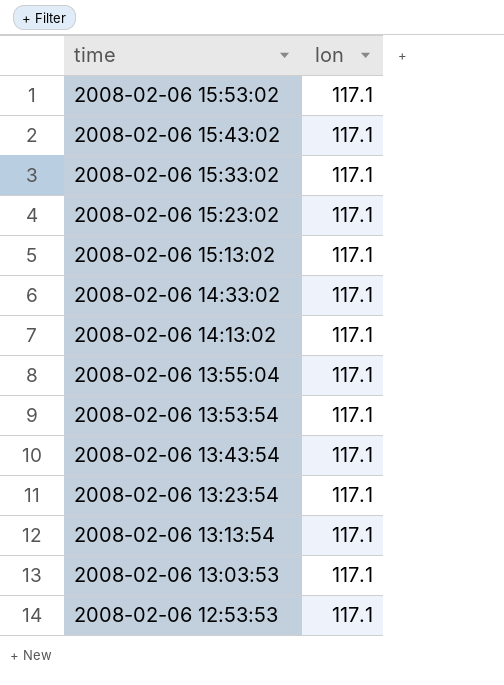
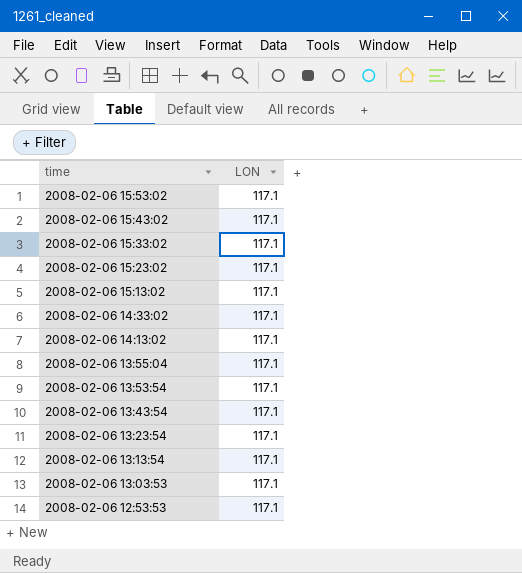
column name: lon -> LON

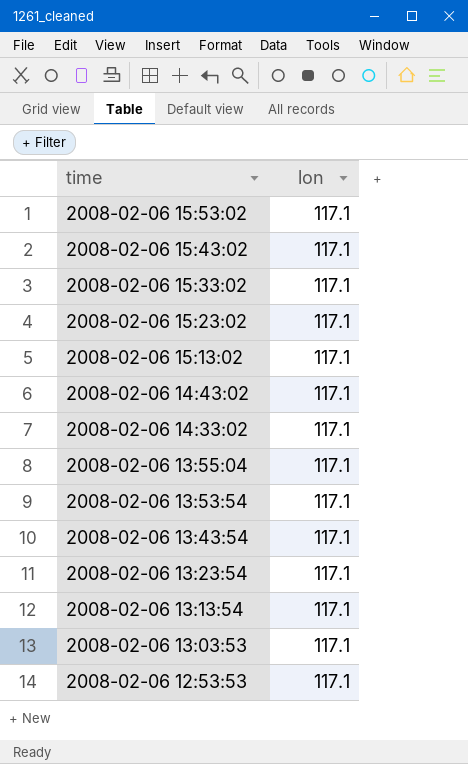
column name: LON -> lon
row 2008-02-06 14:13:02: 117.1 -> none
row 2008-02-06 14:43:02: none -> 117.1

